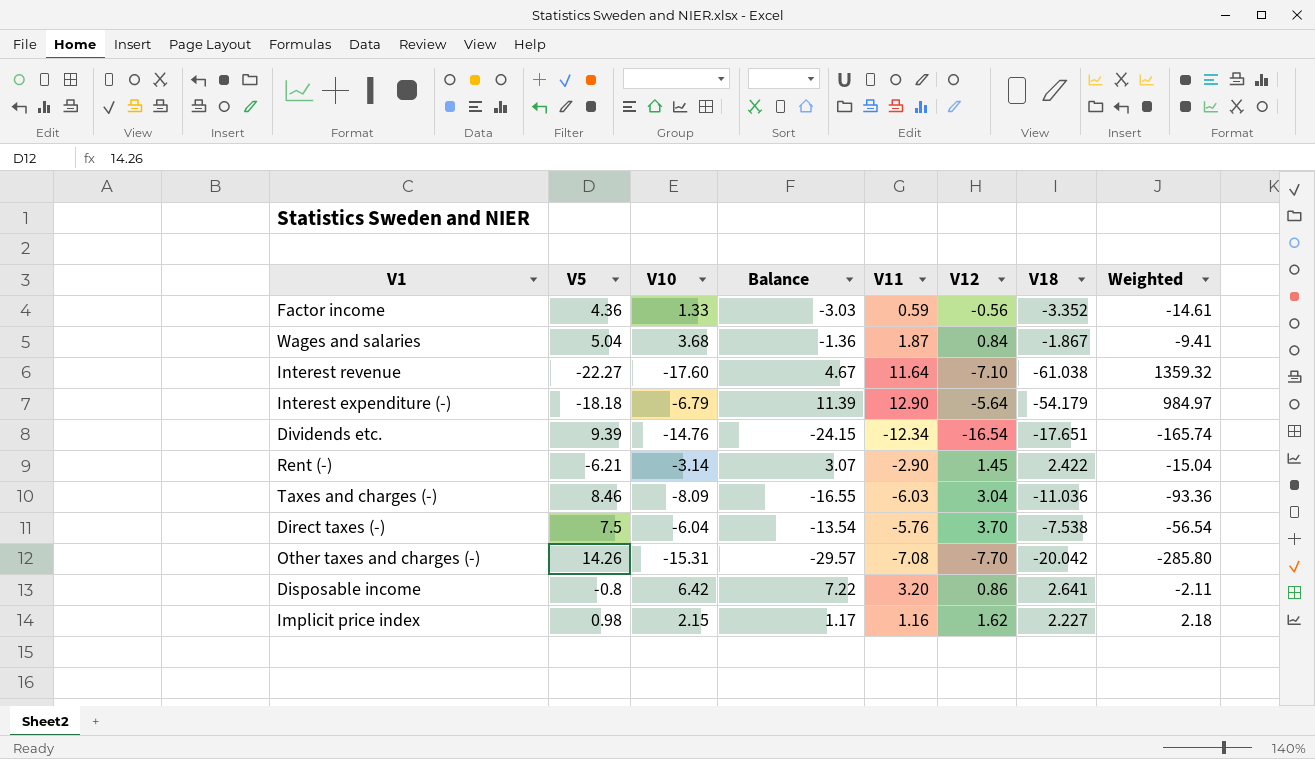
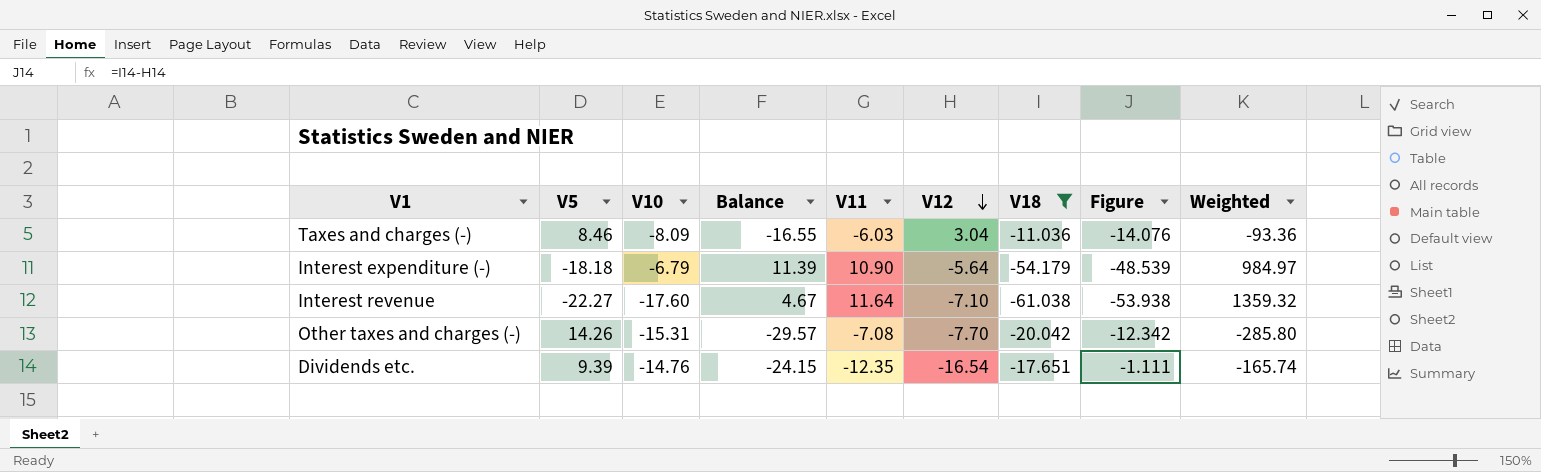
filter: none -> V18 <= -11.036
row order: none -> V12 descending
column Figure | formula: none -> [V18] - [V12]
Interest expenditure (-) | V11: 12.90 -> 10.90
Dividends etc. | V11: -12.34 -> -12.35

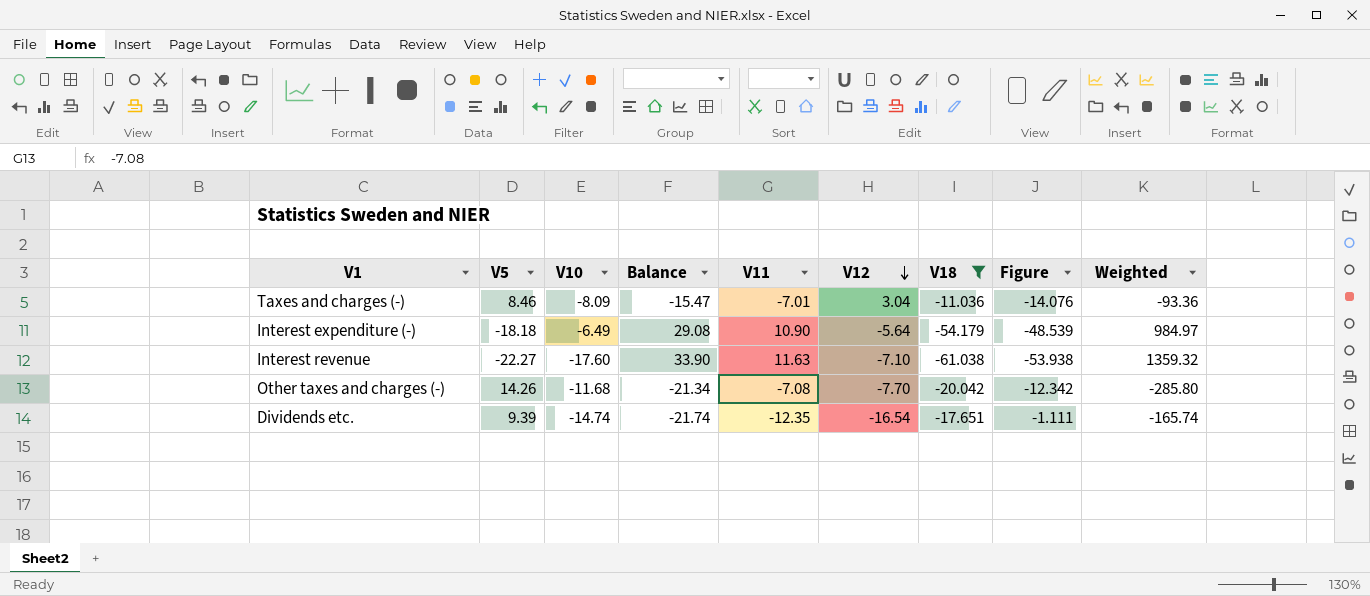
column Balance | formula: [V10] - [V5] -> [V11] - [V5]
Taxes and charges (-) | V11: -6.03 -> -7.01
Interest expenditure (-) | V10: -6.79 -> -6.49
Interest revenue | V11: 11.64 -> 11.63
Other taxes and charges (-) | V10: -15.31 -> -11.68
Dividends etc. | V10: -14.76 -> -14.74

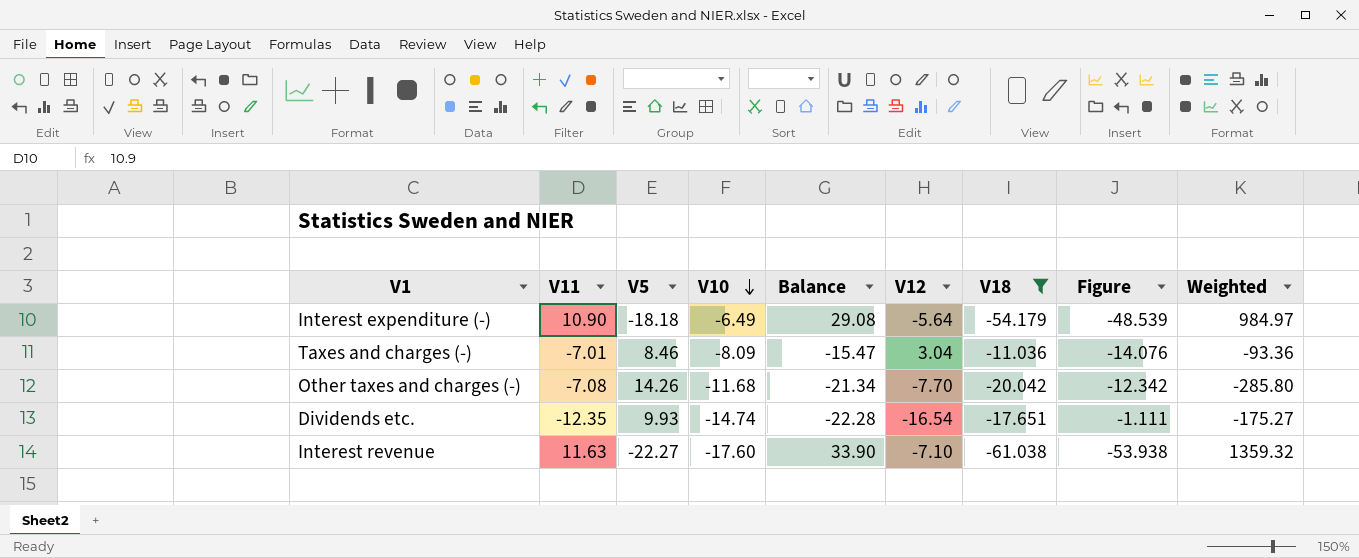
row order: V12 descending -> V10 descending
column V11 | position: 5 -> 2
Dividends etc. | V5: 9.39 -> 9.93
Dividends etc. | Balance: -21.74 -> -22.28
Dividends etc. | Weighted: -165.74 -> -175.27

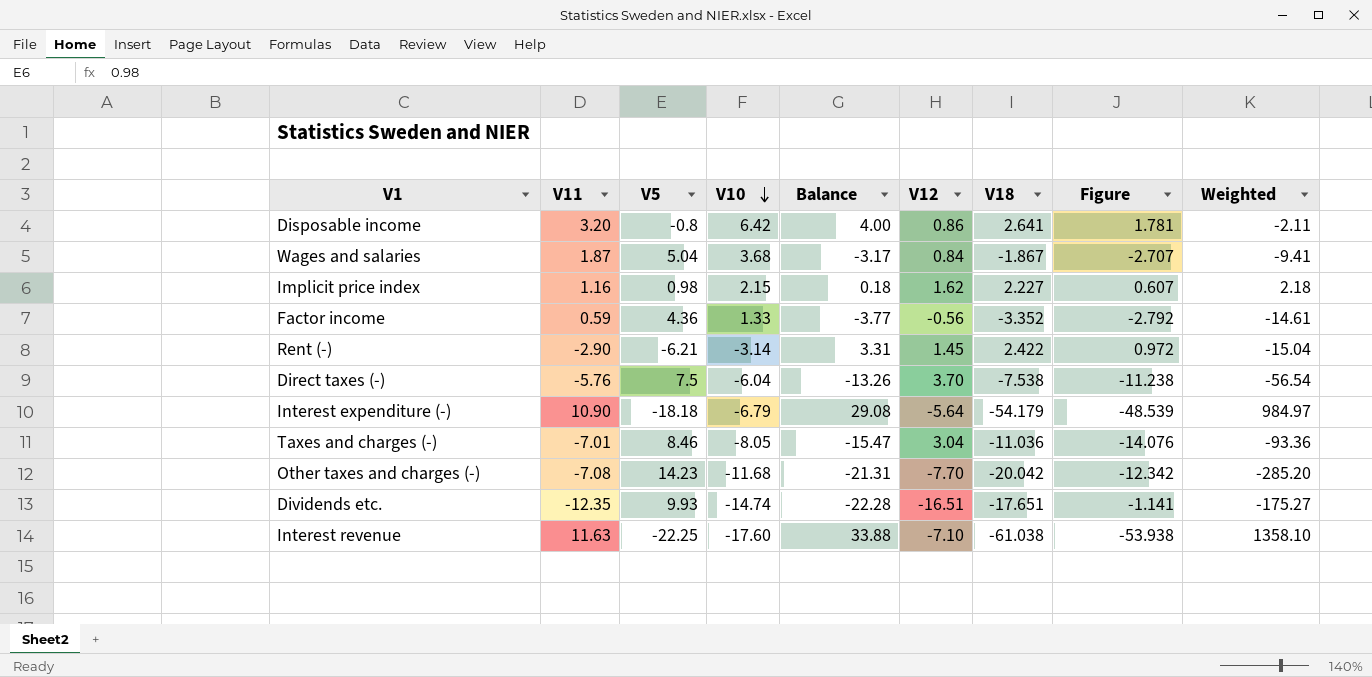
filter: V18 <= -11.036 -> none
Interest expenditure (-) | V10: -6.49 -> -6.79
Taxes and charges (-) | V10: -8.09 -> -8.05
Other taxes and charges (-) | V5: 14.26 -> 14.23
Other taxes and charges (-) | Balance: -21.34 -> -21.31
Other taxes and charges (-) | Weighted: -285.80 -> -285.20
Dividends etc. | V12: -16.54 -> -16.51
Dividends etc. | Figure: -1.111 -> -1.141
Interest revenue | V5: -22.27 -> -22.25
Interest revenue | Balance: 33.90 -> 33.88
Interest revenue | Weighted: 1359.32 -> 1358.10

